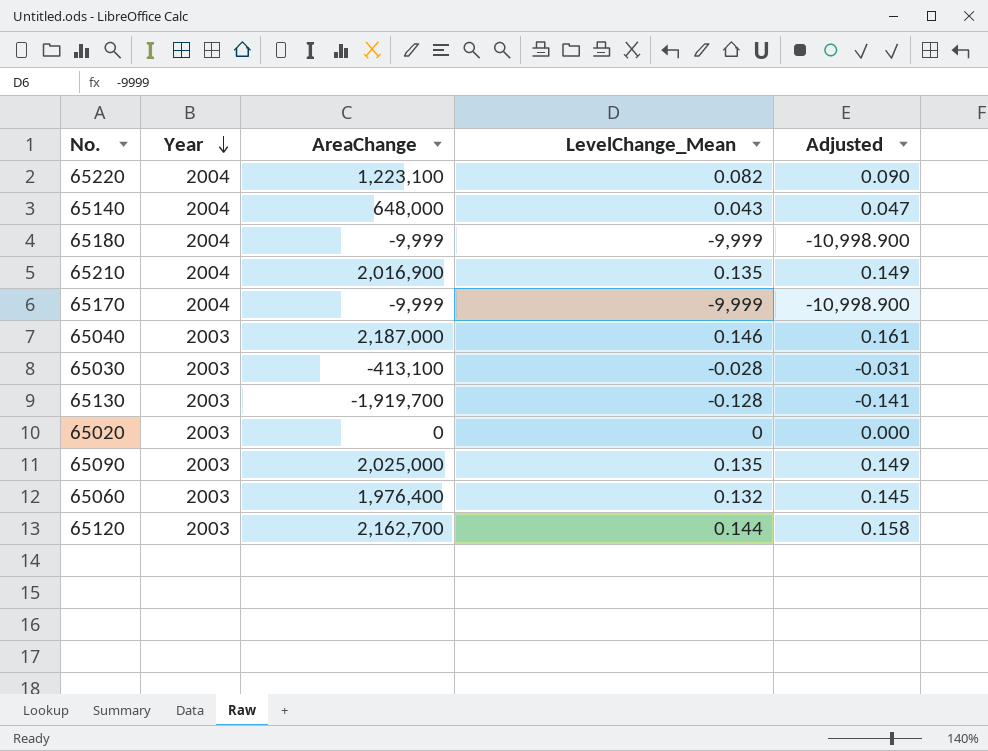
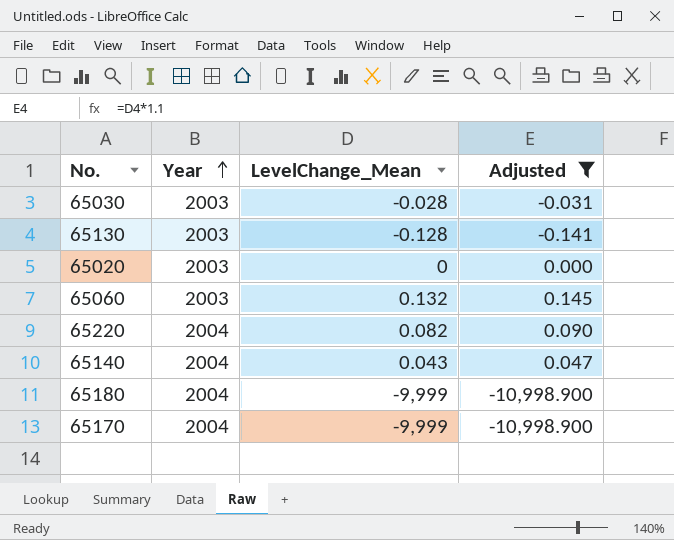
filter: none -> Adjusted <= 0.145
row order: Year descending -> Year ascending
column AreaChange | position: 3 -> none

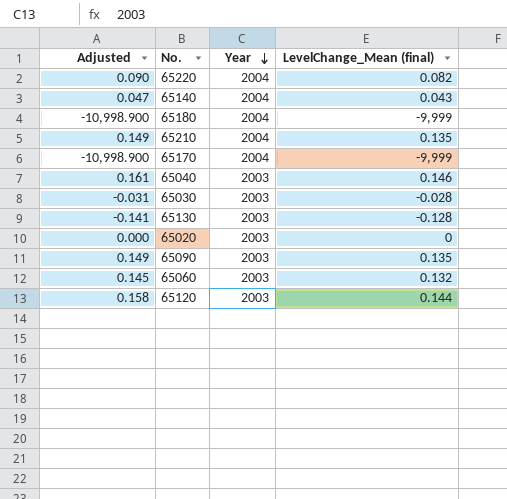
filter: Adjusted <= 0.145 -> none
row order: Year ascending -> Year descending
column Adjusted | position: 4 -> 1
column name: LevelChange_Mean -> LevelChange_Mean (final)

